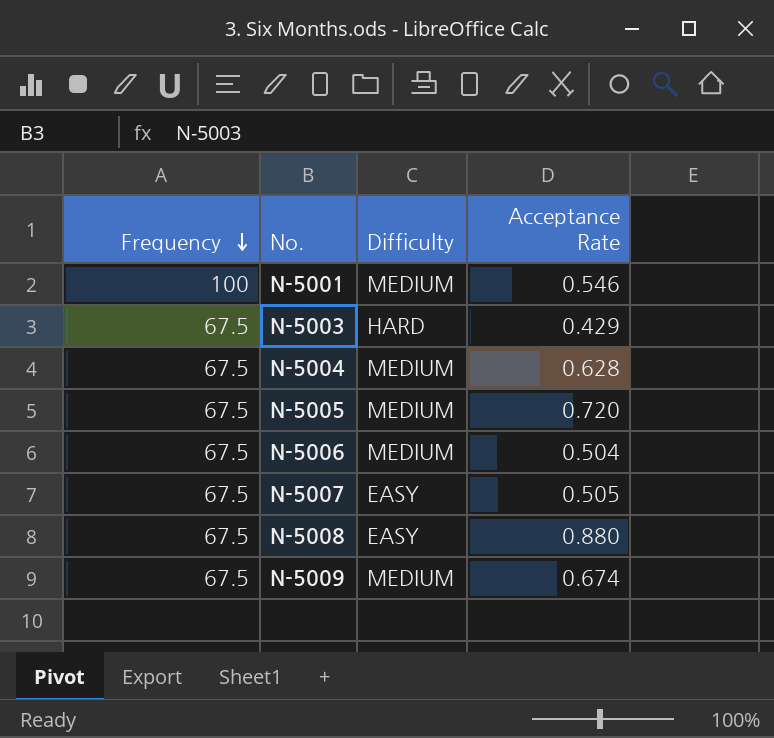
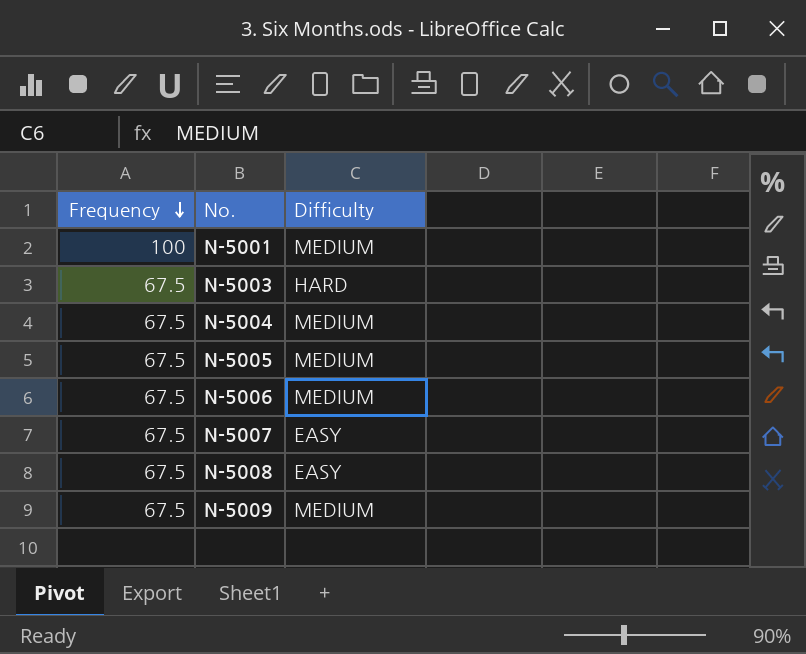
column Acceptance Rate | position: 4 -> none

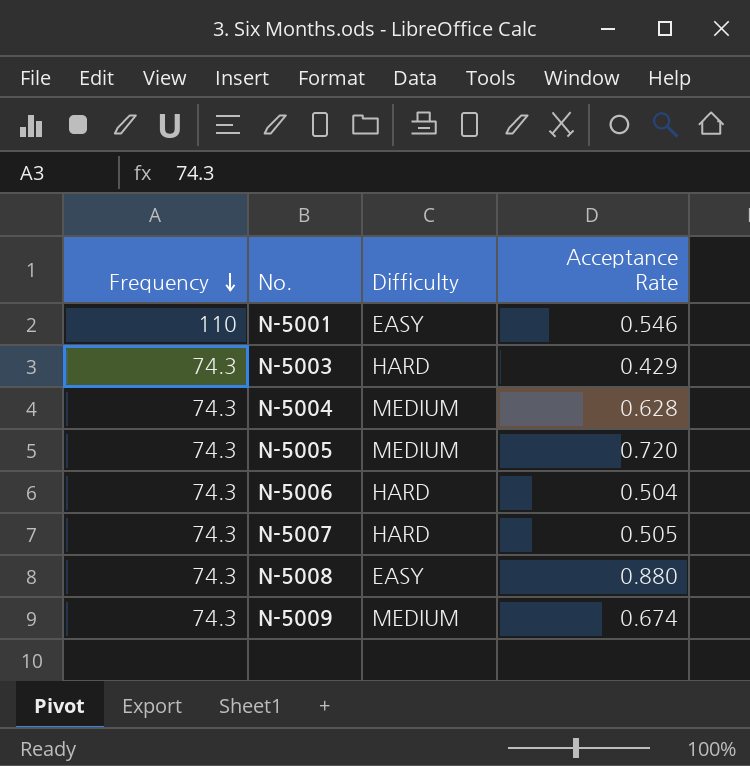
column Acceptance Rate | position: none -> 4
N-5001 | Frequency: 100 -> 110
N-5001 | Difficulty: MEDIUM -> EASY
N-5003 | Frequency: 67.5 -> 74.3
N-5004 | Frequency: 67.5 -> 74.3
N-5005 | Frequency: 67.5 -> 74.3
N-5006 | Frequency: 67.5 -> 74.3
N-5006 | Difficulty: MEDIUM -> HARD
N-5007 | Frequency: 67.5 -> 74.3
N-5007 | Difficulty: EASY -> HARD
N-5008 | Frequency: 67.5 -> 74.3
N-5009 | Frequency: 67.5 -> 74.3

